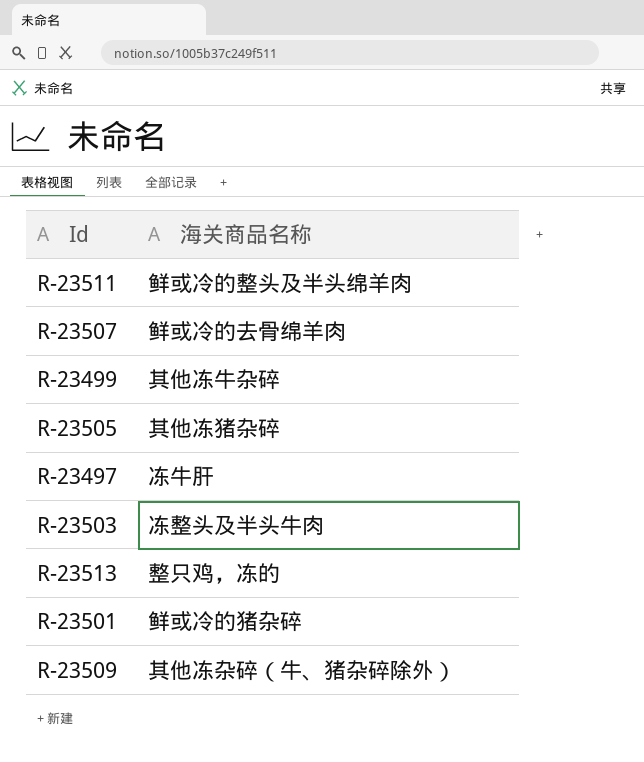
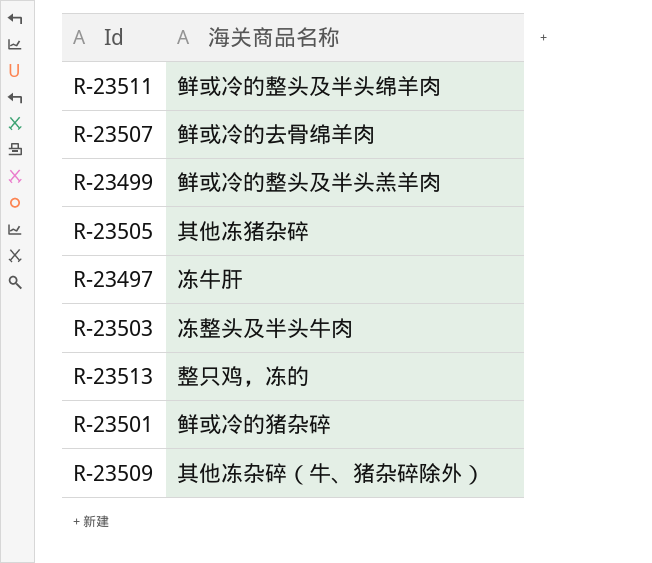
R-23499 | 海关商品名称: 其他冻牛杂碎 -> 鲜或冷的整头及半头羔羊肉

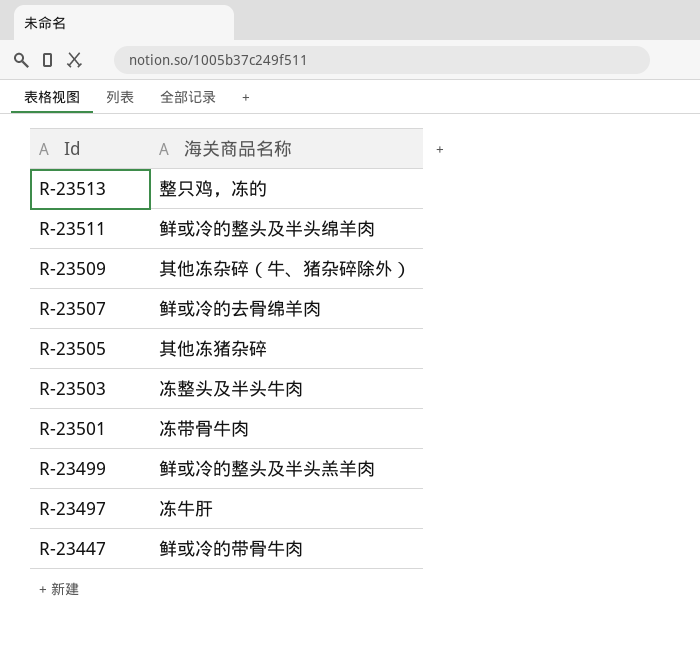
row order: none -> Id descending
R-23501 | 海关商品名称: 鲜或冷的猪杂碎 -> 冻带骨牛肉
row R-23447: none -> 鲜或冷的带骨牛肉

